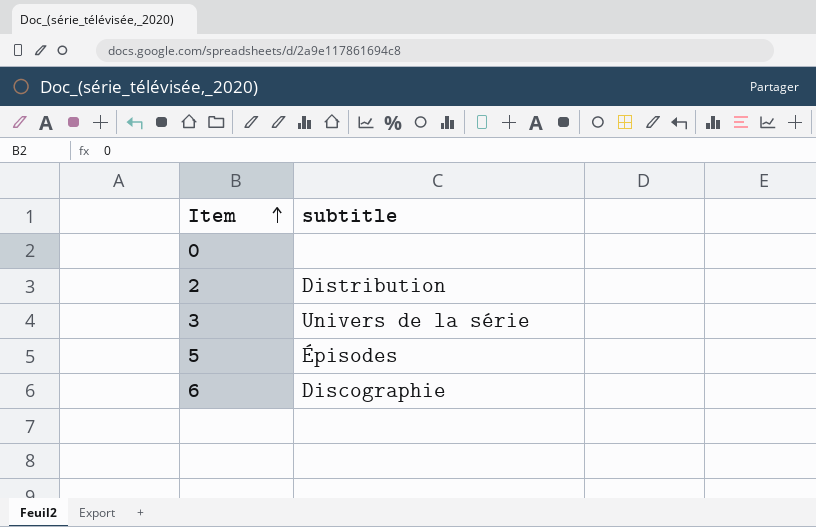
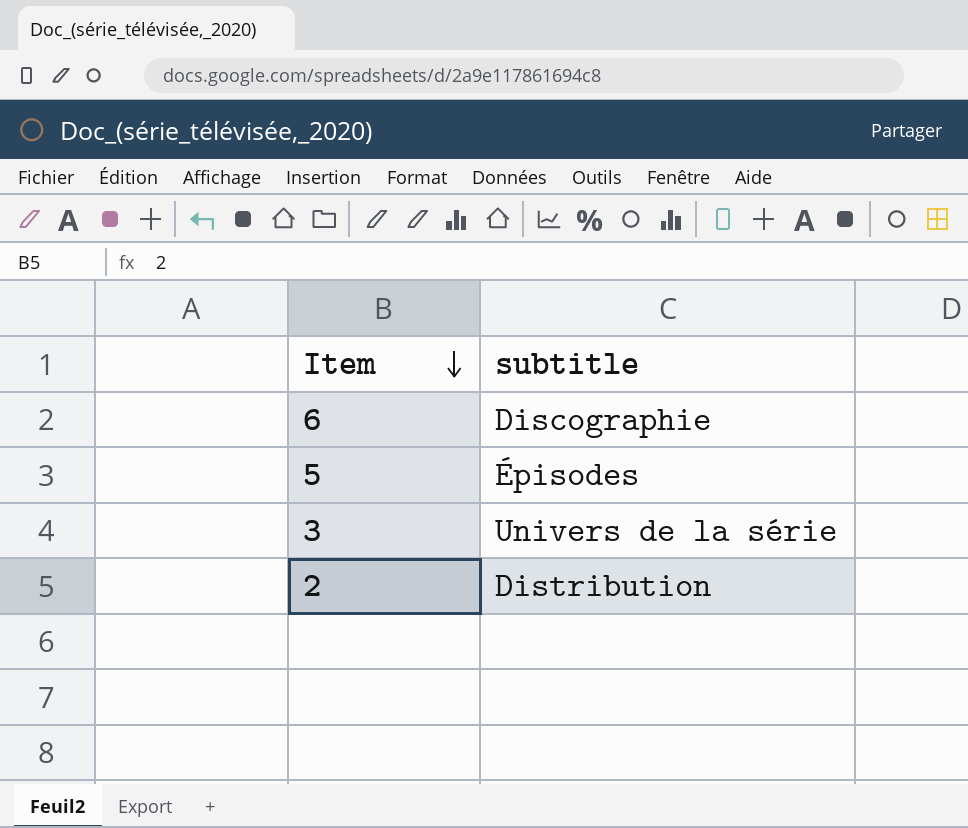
row order: Item ascending -> Item descending
row 0: none -> none

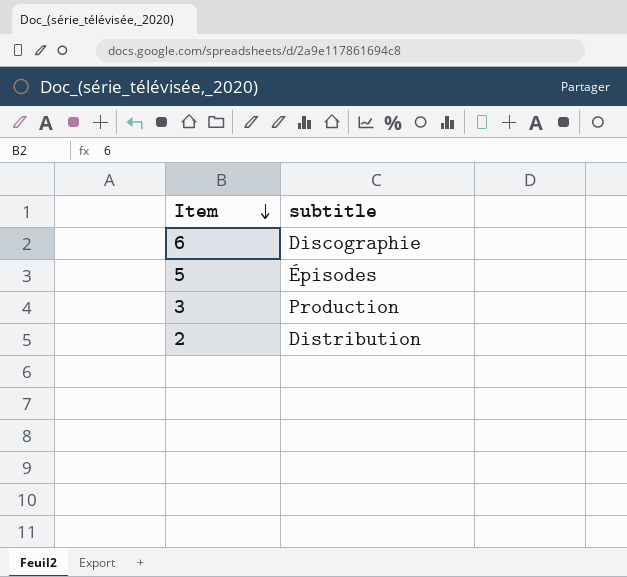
3 | subtitle: Univers de la série -> Production

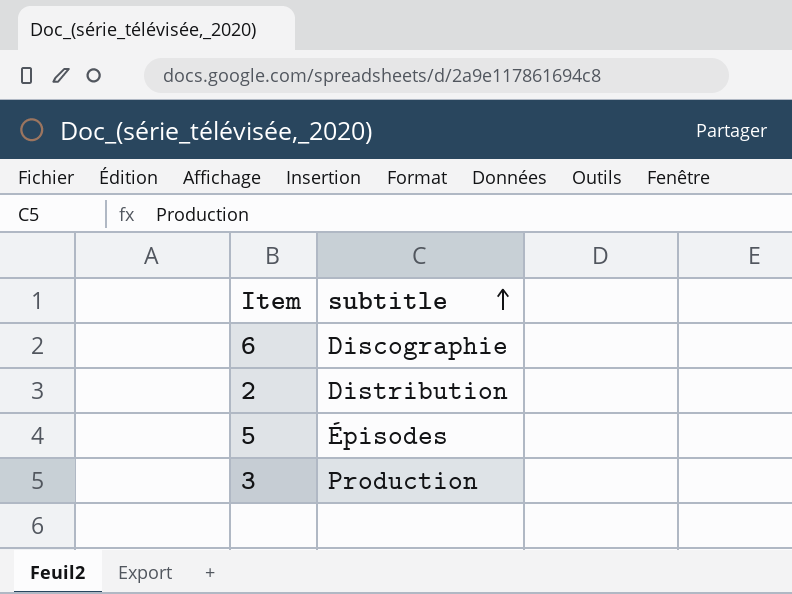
row order: Item descending -> subtitle ascending

